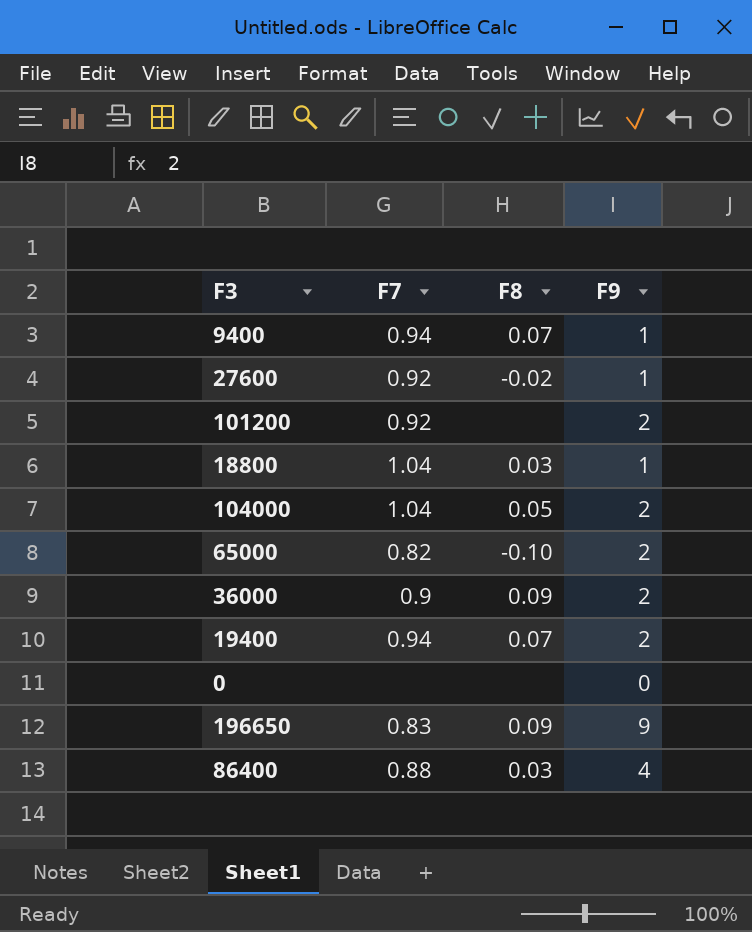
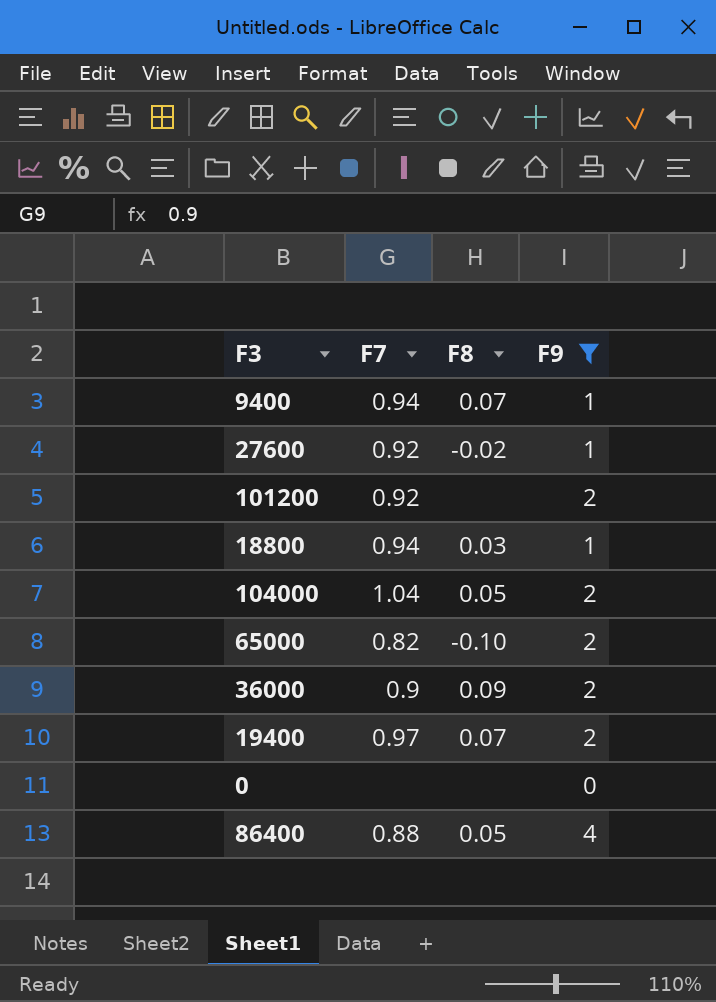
filter: none -> F9 != 9
18800 | F7: 1.04 -> 0.94
19400 | F7: 0.94 -> 0.97
86400 | F8: 0.03 -> 0.05

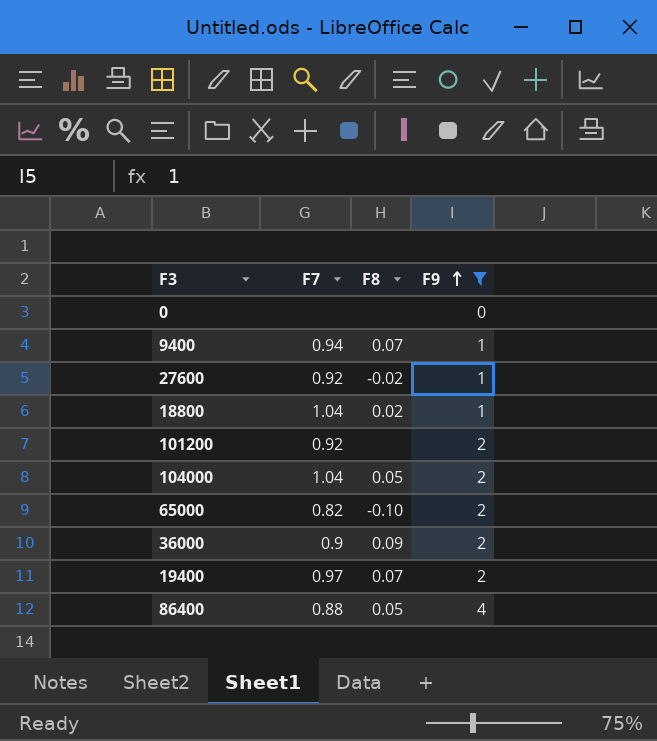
row order: none -> F9 ascending
18800 | F7: 0.94 -> 1.04
18800 | F8: 0.03 -> 0.02

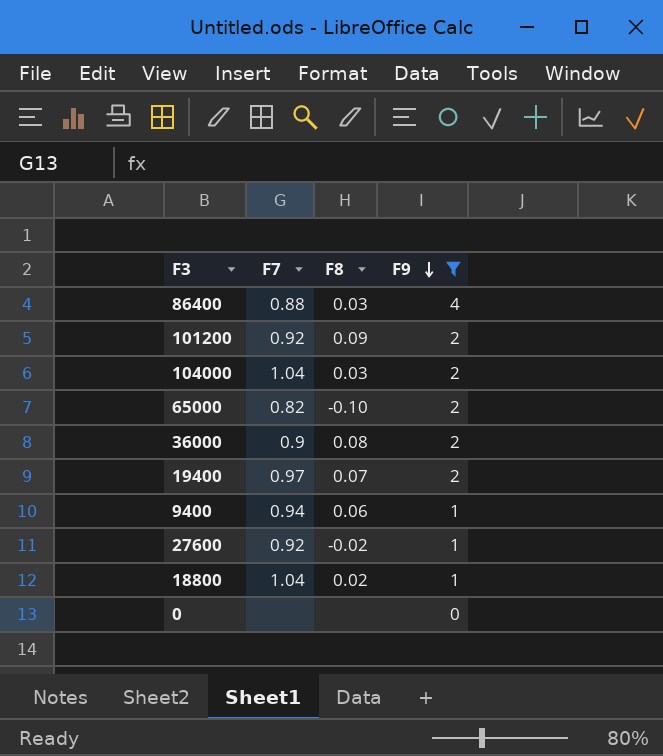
row order: F9 ascending -> F9 descending
86400 | F8: 0.05 -> 0.03
101200 | F8: none -> 0.09
104000 | F8: 0.05 -> 0.03
36000 | F8: 0.09 -> 0.08
9400 | F8: 0.07 -> 0.06

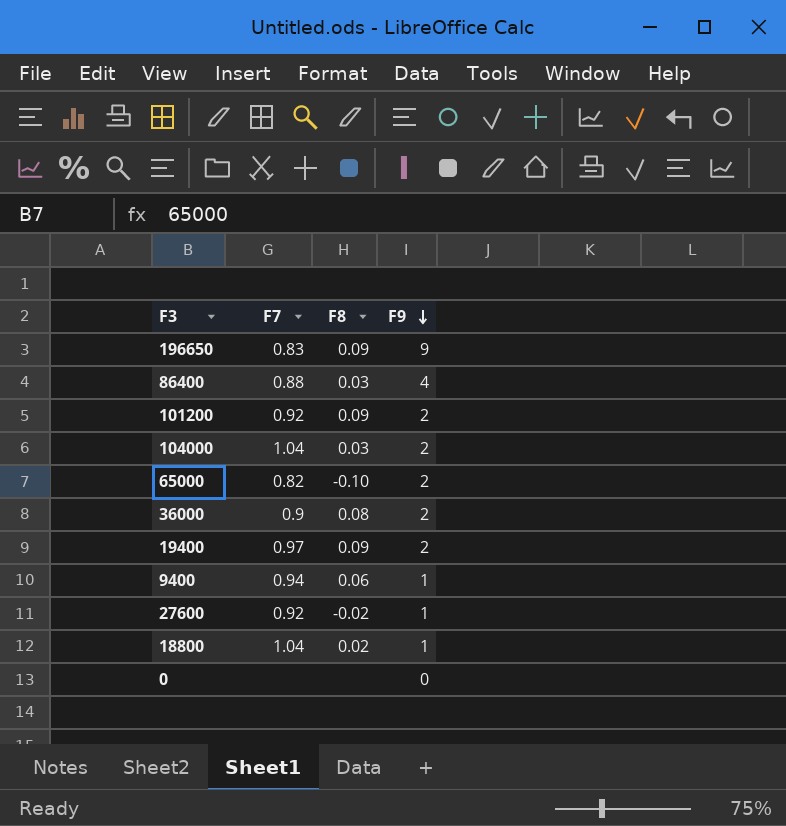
filter: F9 != 9 -> none
19400 | F8: 0.07 -> 0.09

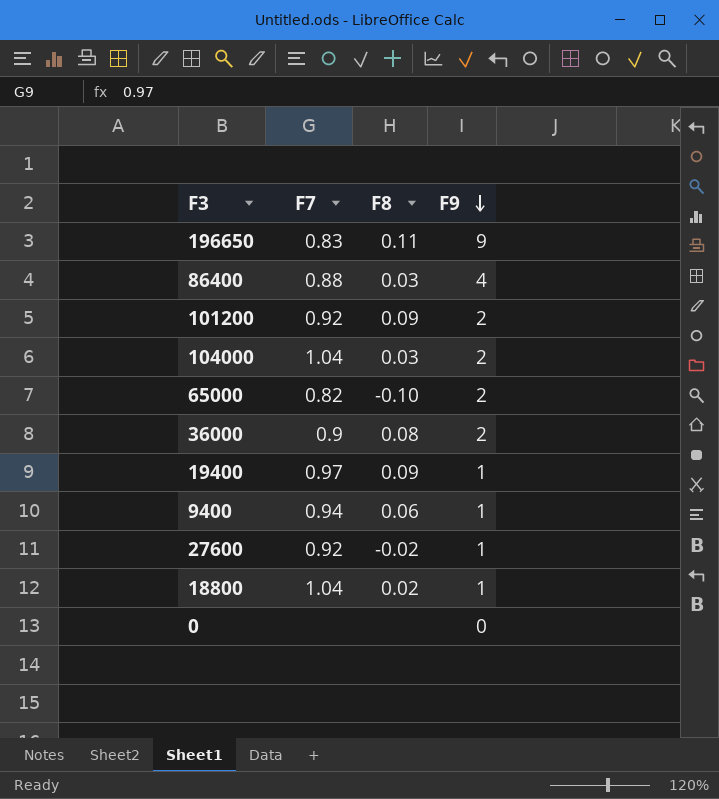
196650 | F8: 0.09 -> 0.11
19400 | F9: 2 -> 1

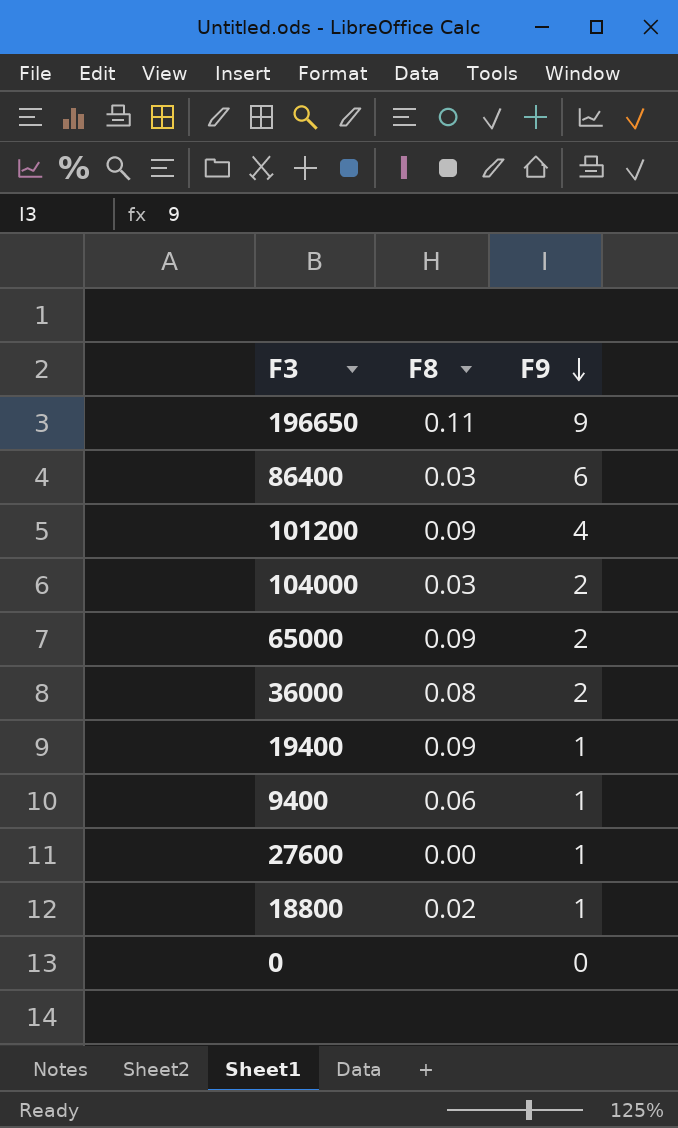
column F7 | position: 2 -> none
86400 | F9: 4 -> 6
101200 | F9: 2 -> 4
65000 | F8: -0.10 -> 0.09
27600 | F8: -0.02 -> 0.00

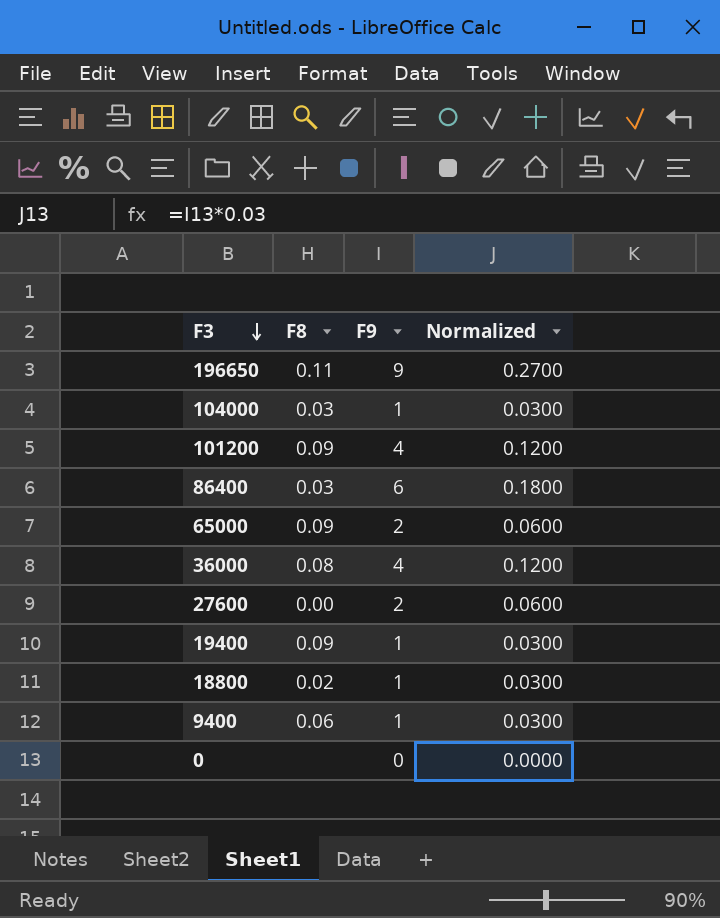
row order: F9 descending -> F3 descending
column Normalized | formula: none -> [F9] * 0.03
104000 | F9: 2 -> 1
36000 | F9: 2 -> 4
27600 | F9: 1 -> 2

